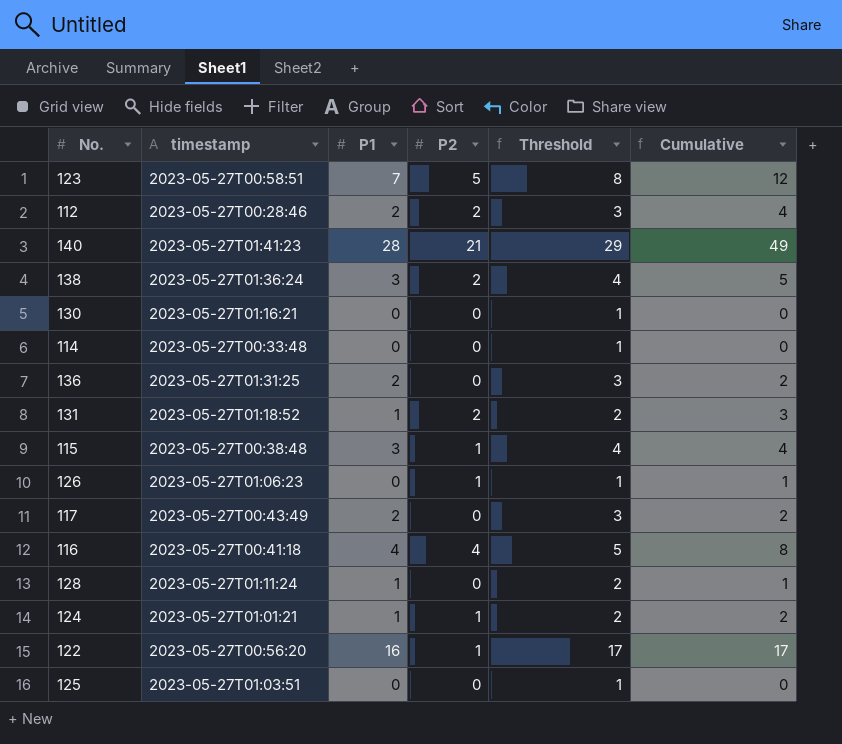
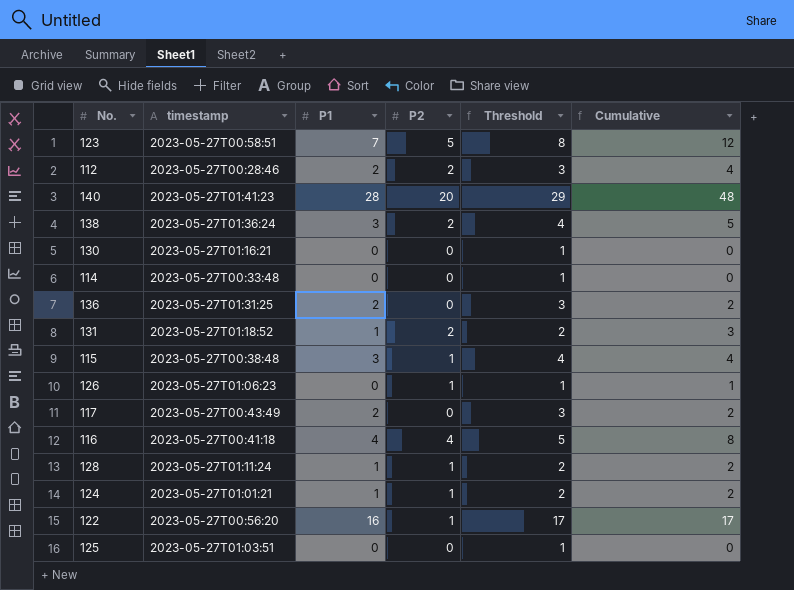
140 | P2: 21 -> 20
140 | Cumulative: 49 -> 48
128 | P2: 0 -> 1
128 | Cumulative: 1 -> 2

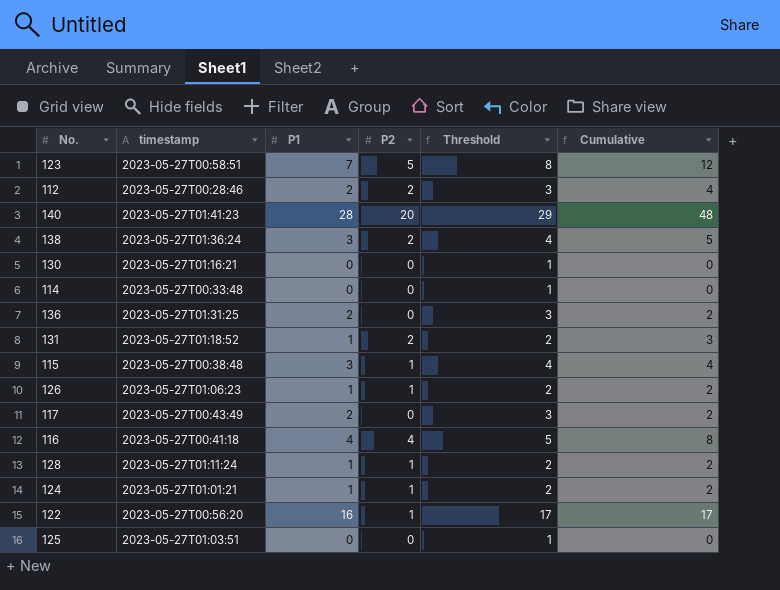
126 | P1: 0 -> 1
126 | Threshold: 1 -> 2
126 | Cumulative: 1 -> 2

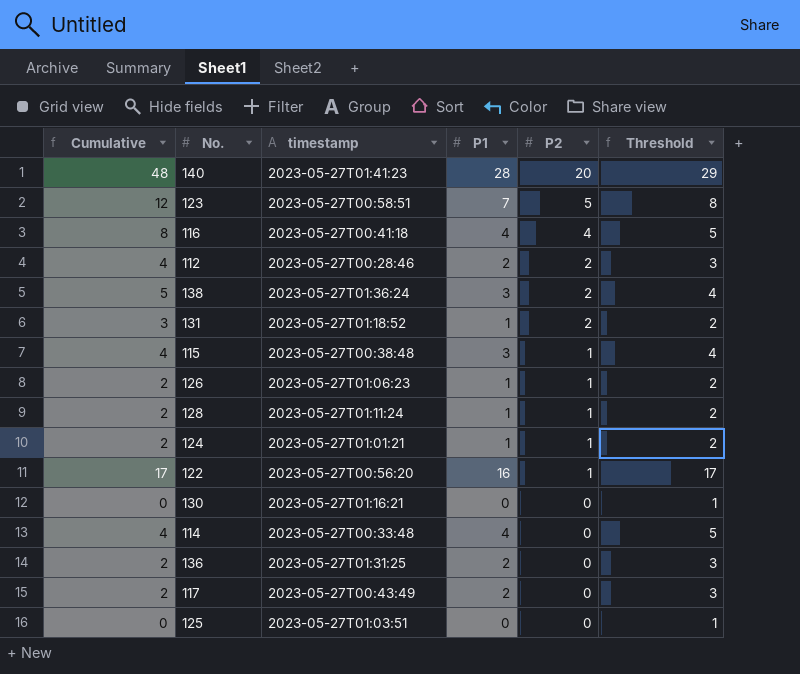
row order: none -> P2 descending
column Cumulative | position: 6 -> 1
114 | Cumulative: 0 -> 4
114 | P1: 0 -> 4
114 | Threshold: 1 -> 5

